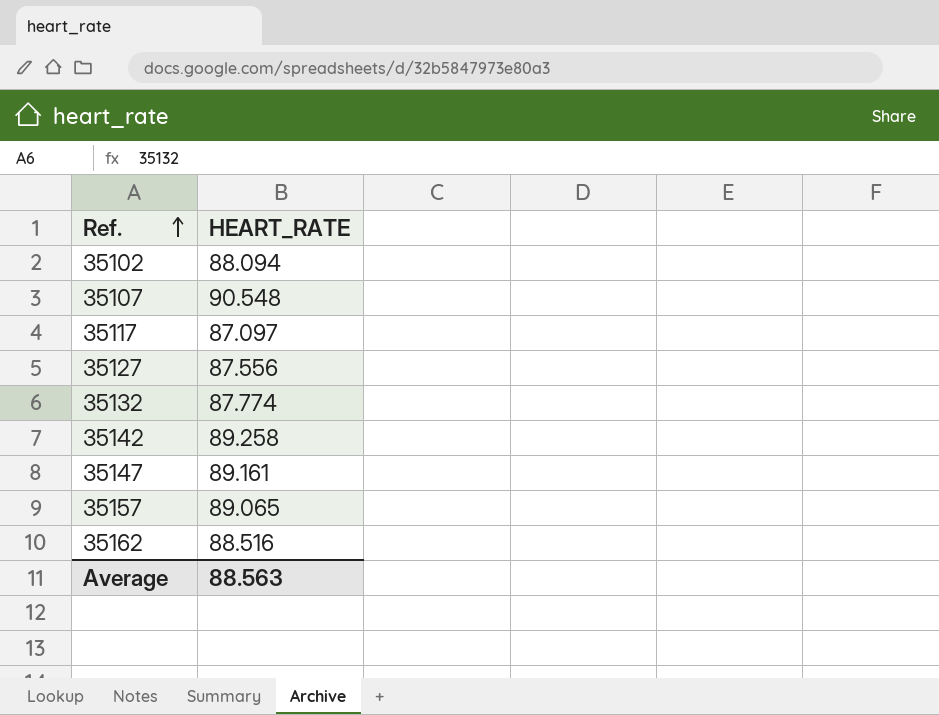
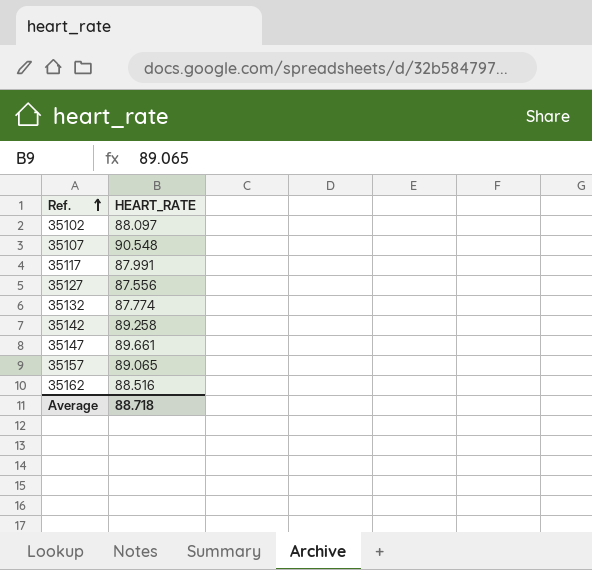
35102 | HEART_RATE: 88.094 -> 88.097
35117 | HEART_RATE: 87.097 -> 87.991
35147 | HEART_RATE: 89.161 -> 89.661
Average | HEART_RATE: 88.563 -> 88.718

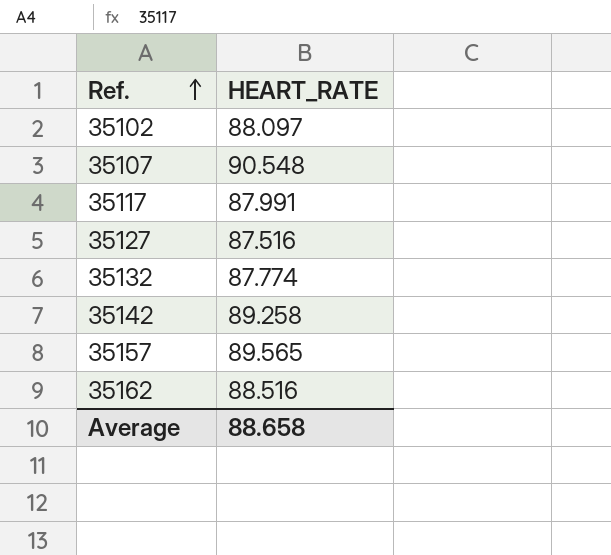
row 35147: 89.661 -> none
35127 | HEART_RATE: 87.556 -> 87.516
35157 | HEART_RATE: 89.065 -> 89.565
Average | HEART_RATE: 88.718 -> 88.658

